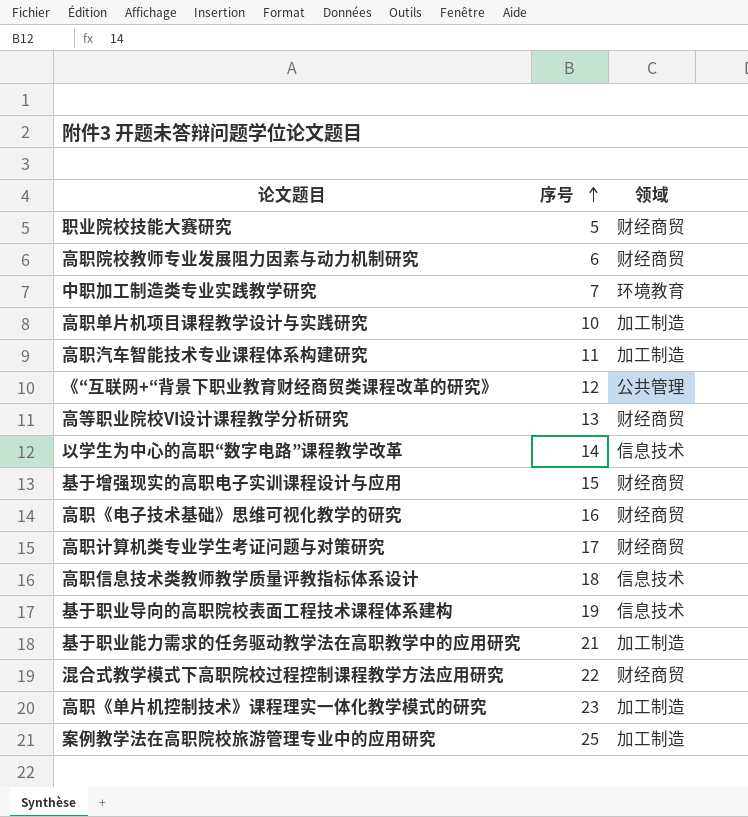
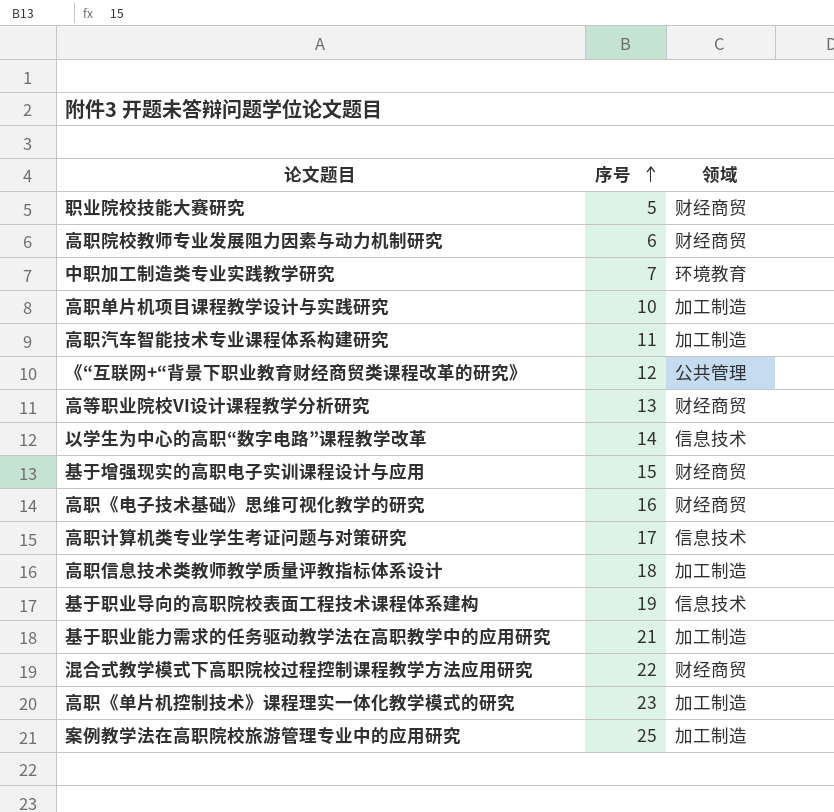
高职计算机类专业学生考证问题与对策研究 | 领域: 财经商贸 -> 信息技术
高职信息技术类教师教学质量评教指标体系设计 | 领域: 信息技术 -> 加工制造

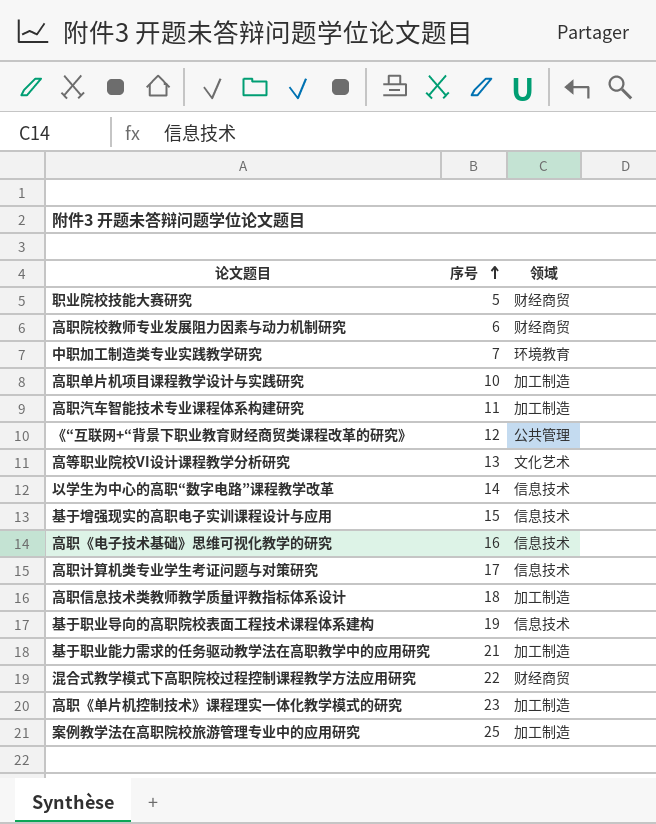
高等职业院校VI设计课程教学分析研究 | 领域: 财经商贸 -> 文化艺术
基于增强现实的高职电子实训课程设计与应用 | 领域: 财经商贸 -> 信息技术
高职《电子技术基础》思维可视化教学的研究 | 领域: 财经商贸 -> 信息技术

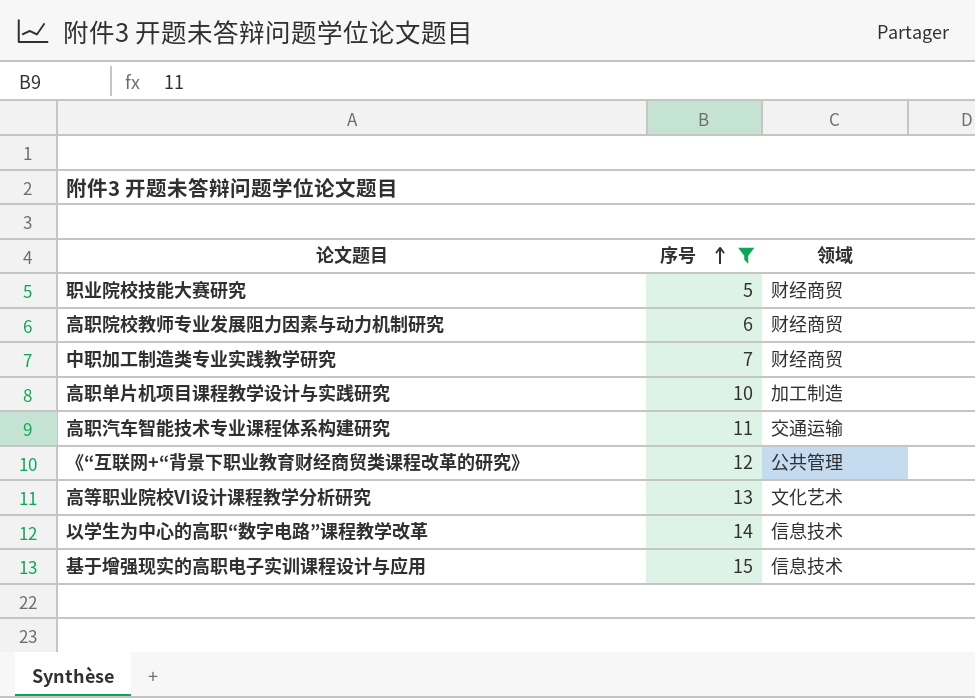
filter: none -> 序号 <= 15
中职加工制造类专业实践教学研究 | 领域: 环境教育 -> 财经商贸
高职汽车智能技术专业课程体系构建研究 | 领域: 加工制造 -> 交通运输

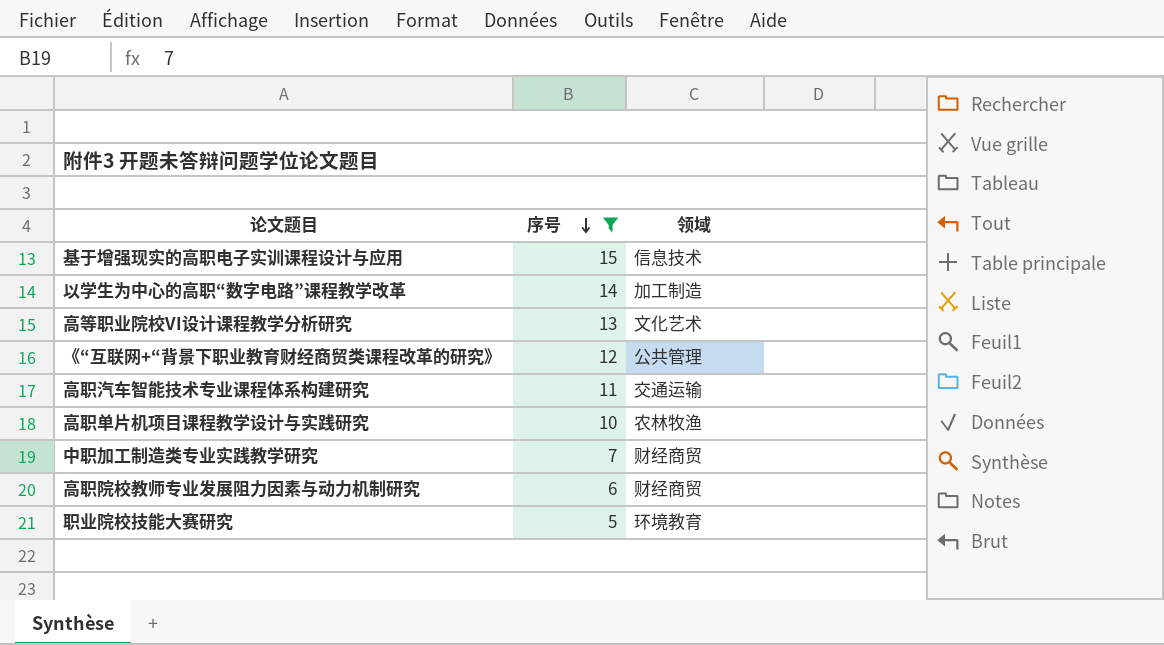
row order: 序号 ascending -> 序号 descending
以学生为中心的高职“数字电路”课程教学改革 | 领域: 信息技术 -> 加工制造
高职单片机项目课程教学设计与实践研究 | 领域: 加工制造 -> 农林牧渔
职业院校技能大赛研究 | 领域: 财经商贸 -> 环境教育

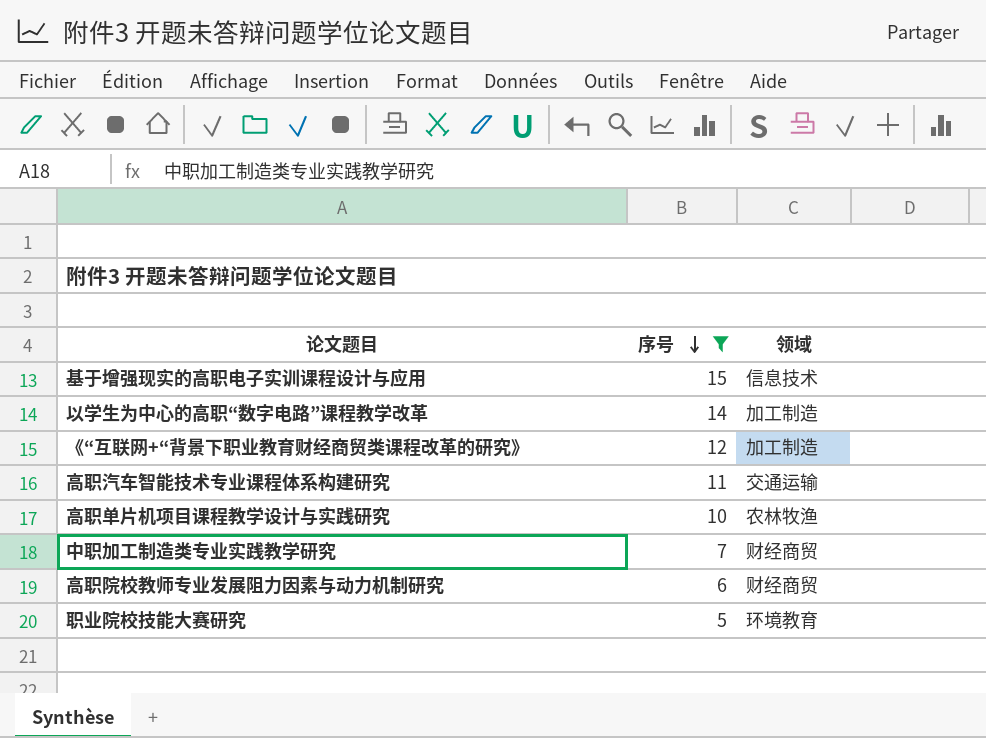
row 高等职业院校VI设计课程教学分析研究: 13 | 文化艺术 -> none
《“互联网+“背景下职业教育财经商贸类课程改革的研究》 | 领域: 公共管理 -> 加工制造

